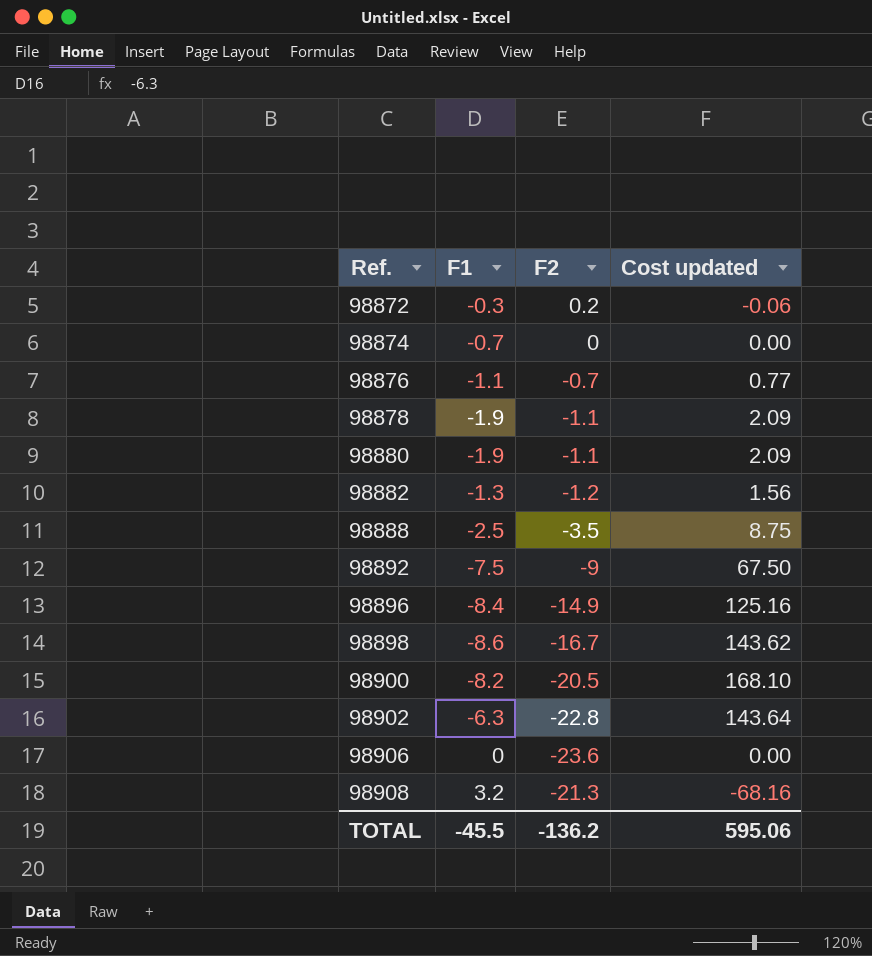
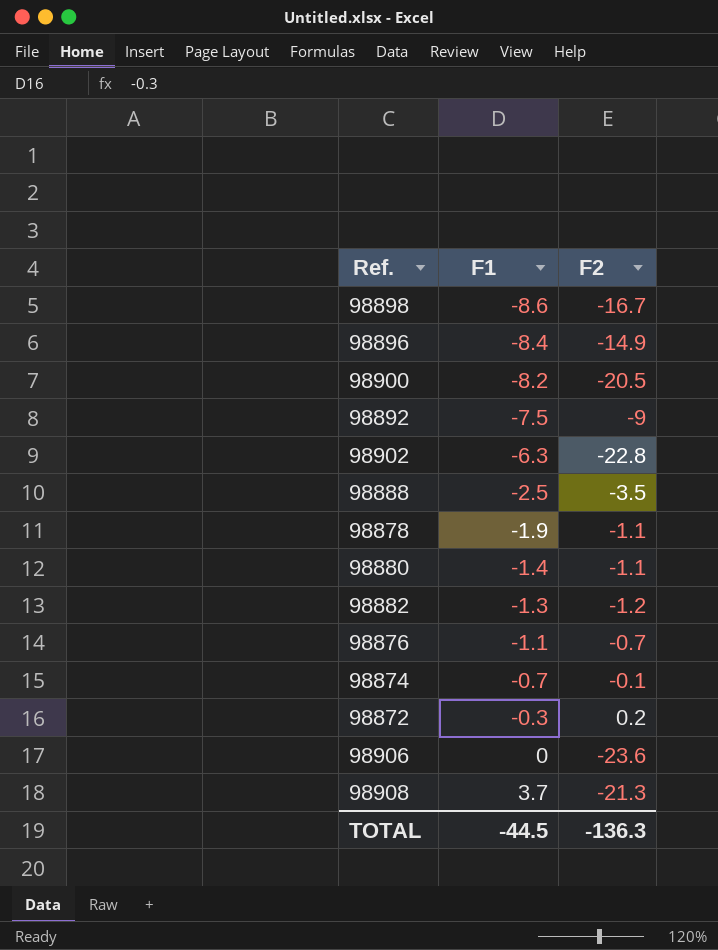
row order: Ref. ascending -> F1 ascending
column Cost updated | formula: [F1] * [F2] -> none
98880 | F1: -1.9 -> -1.4
98874 | F2: 0 -> -0.1
98908 | F1: 3.2 -> 3.7
TOTAL | F1: -45.5 -> -44.5
TOTAL | F2: -136.2 -> -136.3

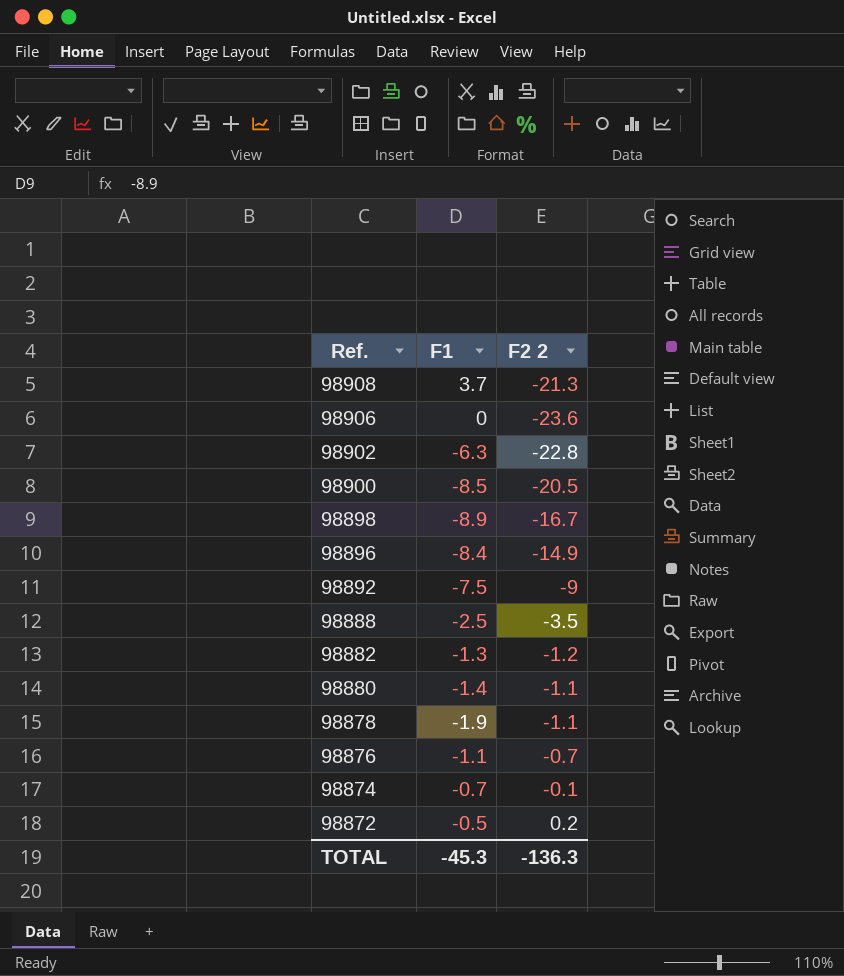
row order: F1 ascending -> Ref. descending
column name: F2 -> F2 2
98900 | F1: -8.2 -> -8.5
98898 | F1: -8.6 -> -8.9
98872 | F1: -0.3 -> -0.5
TOTAL | F1: -44.5 -> -45.3

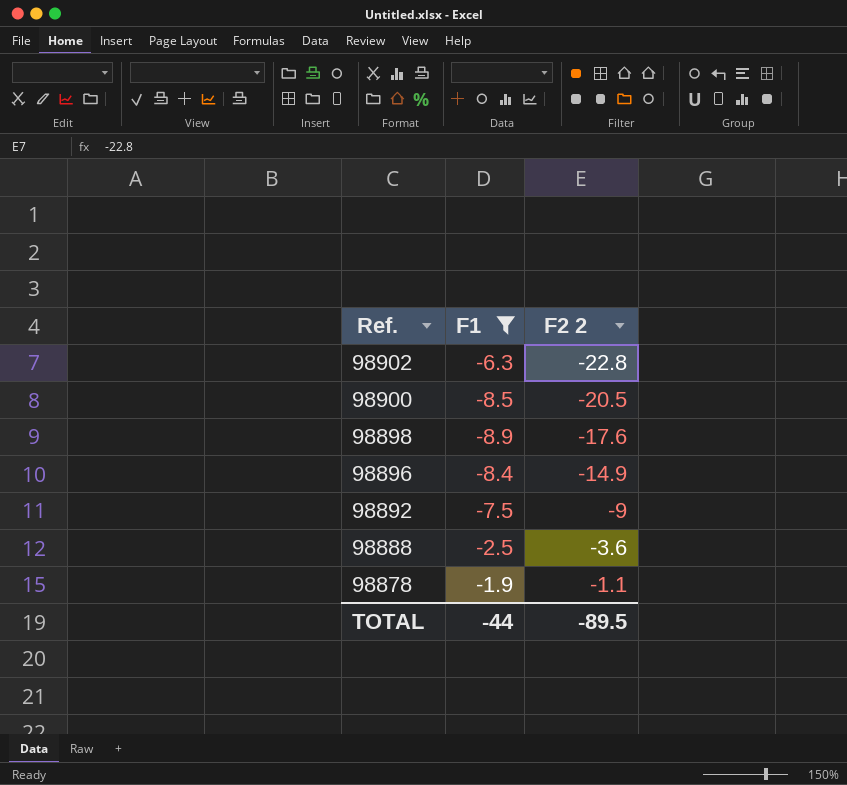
filter: none -> F1 <= -1.9
98898 | F2 2: -16.7 -> -17.6
98888 | F2 2: -3.5 -> -3.6
TOTAL | F1: -45.3 -> -44
TOTAL | F2 2: -136.3 -> -89.5

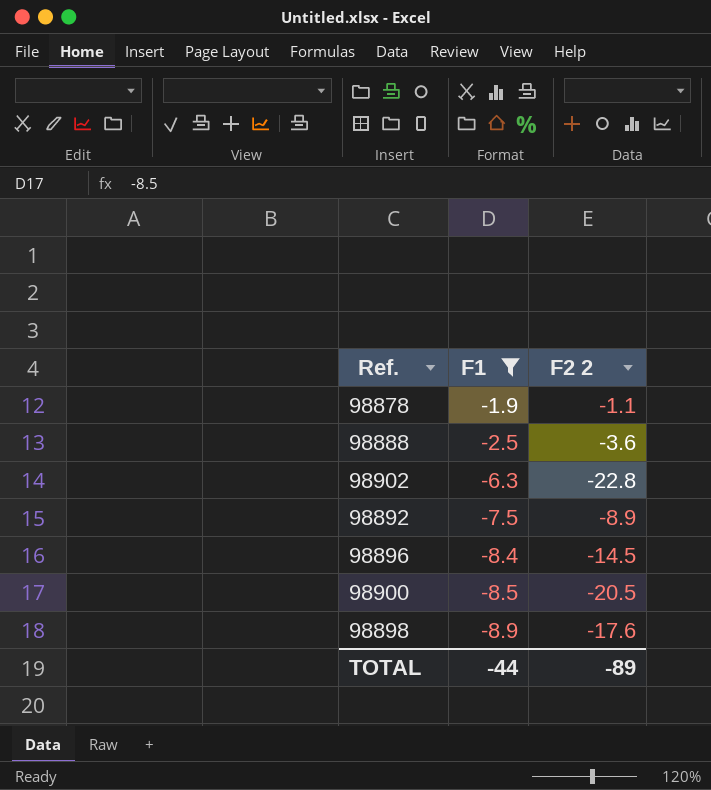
row order: Ref. descending -> F1 descending
98892 | F2 2: -9 -> -8.9
98896 | F2 2: -14.9 -> -14.5
TOTAL | F2 2: -89.5 -> -89

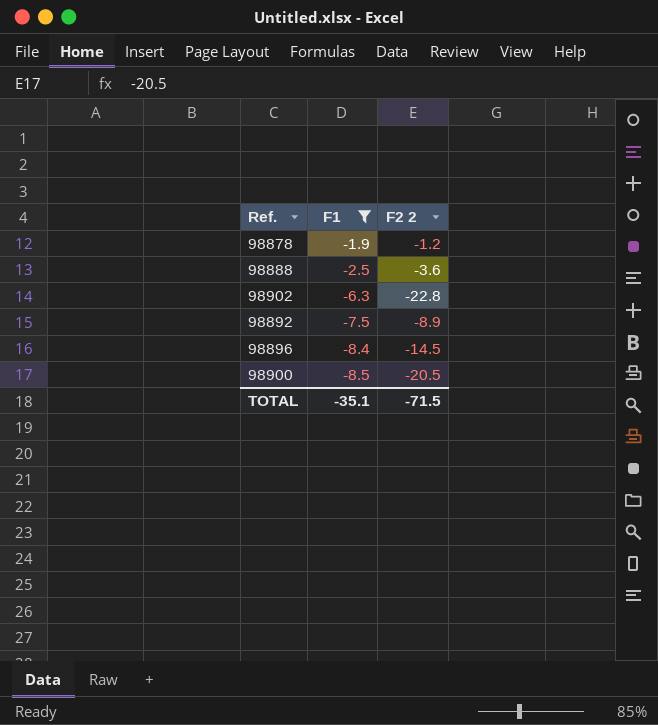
row 98898: -8.9 | -17.6 -> none
98878 | F2 2: -1.1 -> -1.2
TOTAL | F1: -44 -> -35.1
TOTAL | F2 2: -89 -> -71.5

